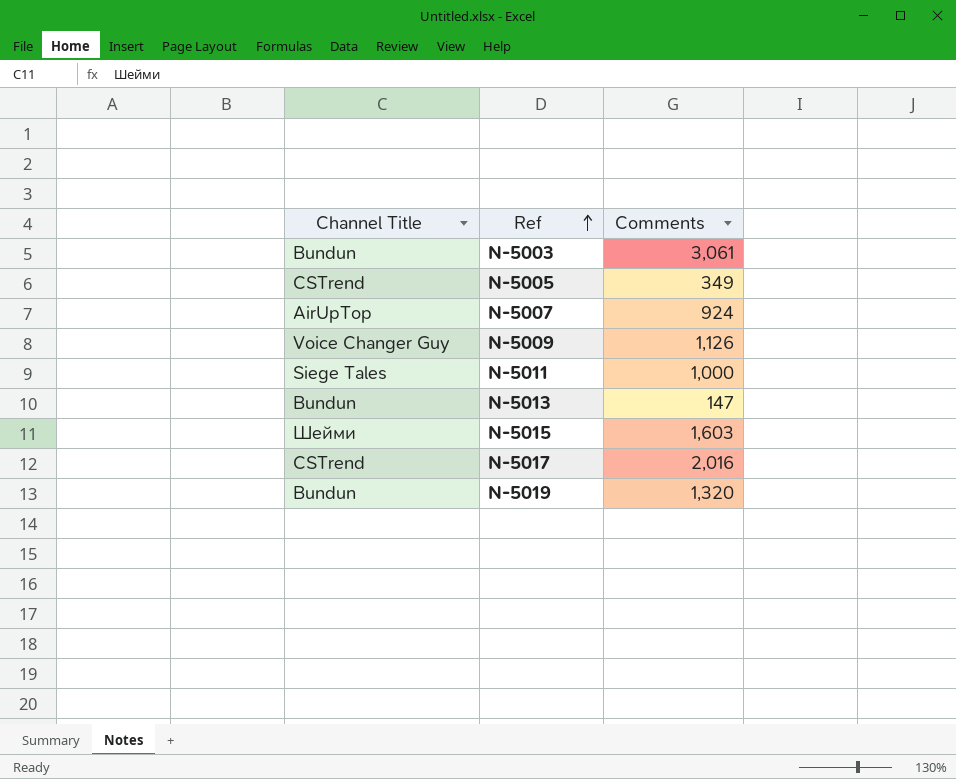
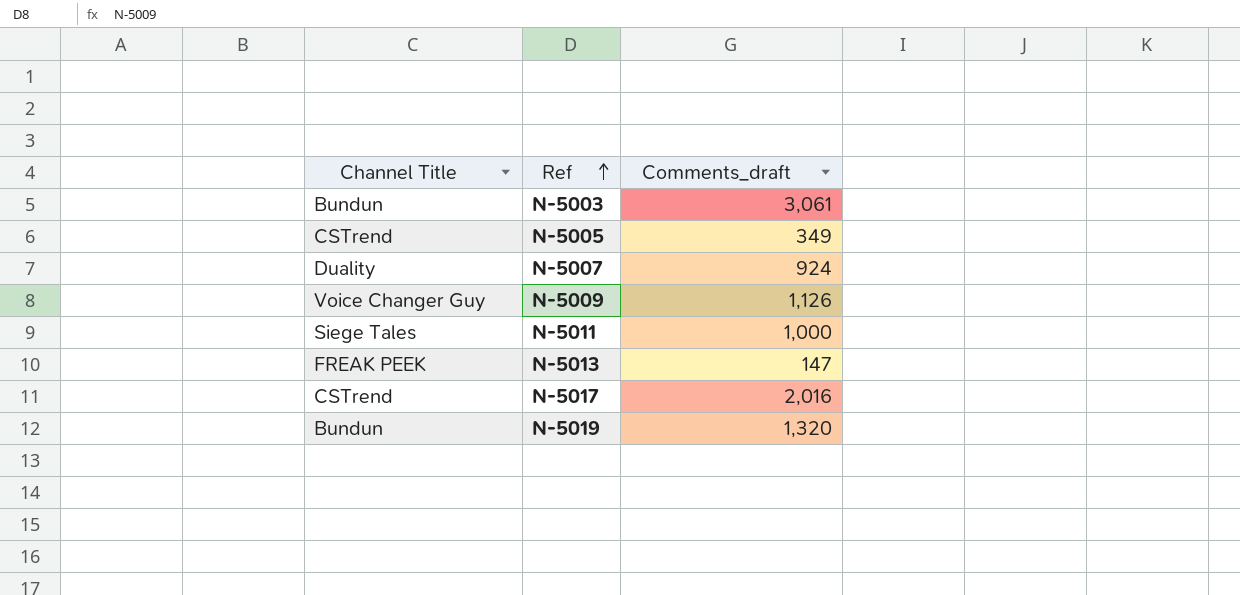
column name: Comments -> Comments_draft
row N-5015: Шейми | 1,603 -> none
N-5007 | Channel Title: AirUpTop -> Duality
N-5013 | Channel Title: Bundun -> FREAK PEEK

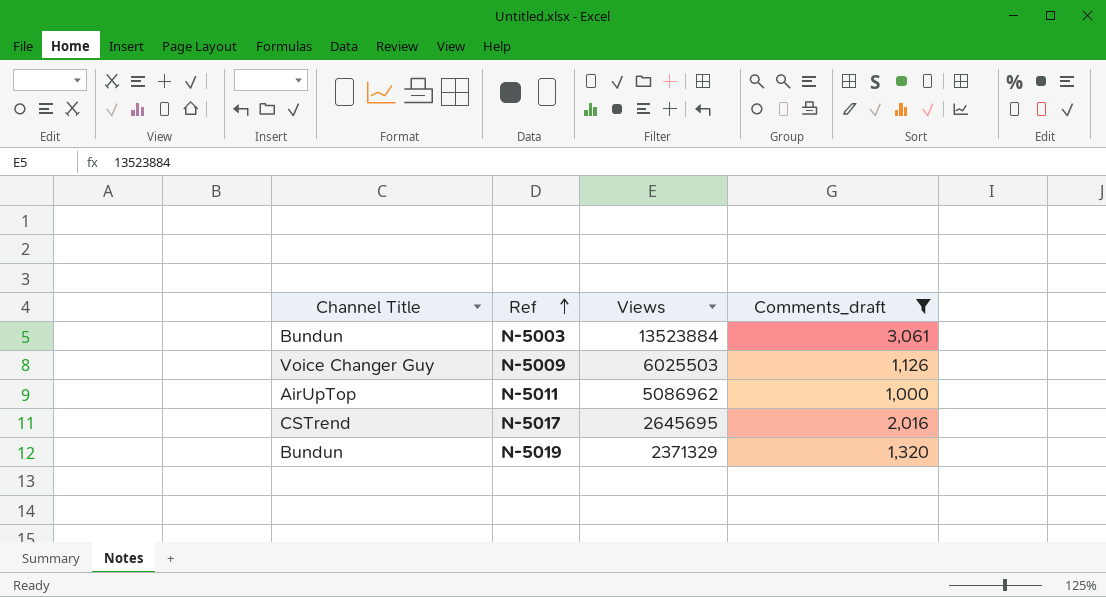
filter: none -> Comments_draft >= 1,000
column Views | position: none -> 3
N-5011 | Channel Title: Siege Tales -> AirUpTop

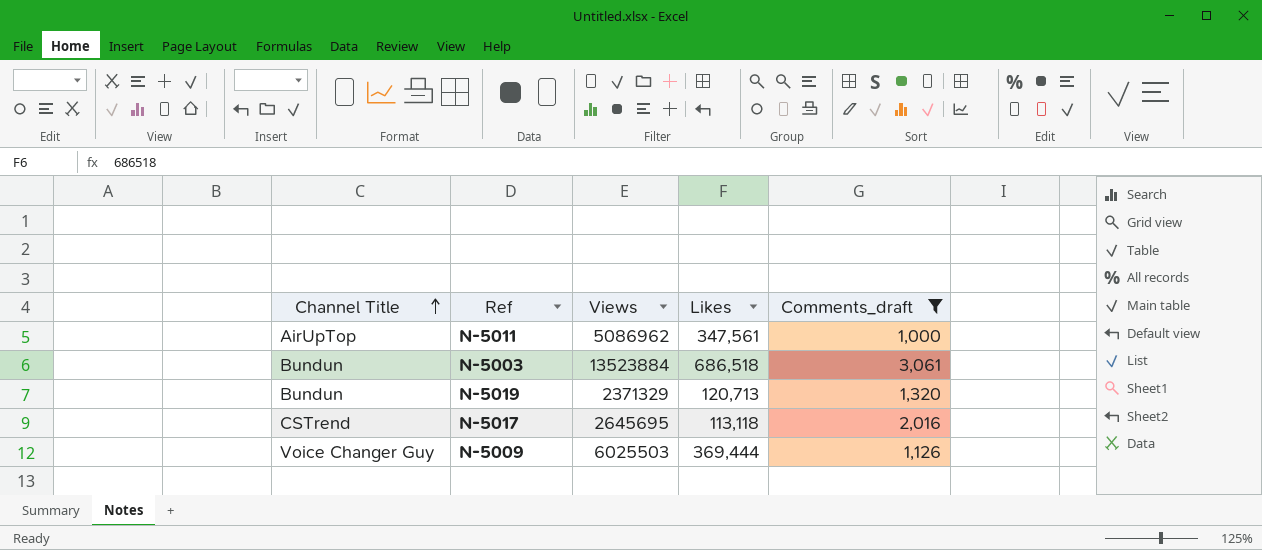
row order: Ref ascending -> Channel Title ascending
column Likes | position: none -> 4

